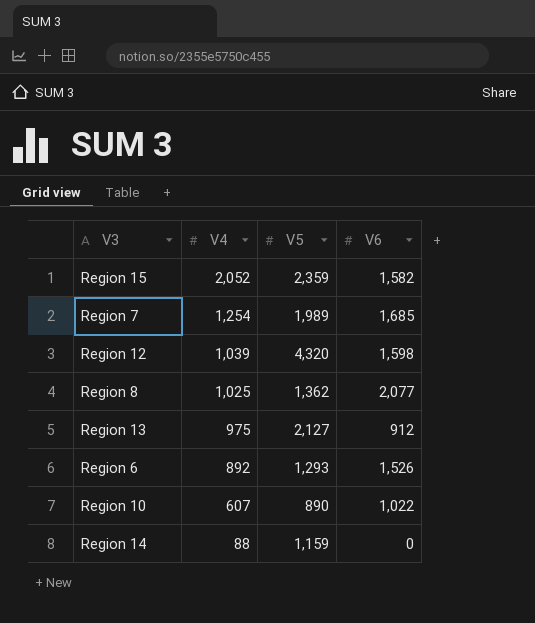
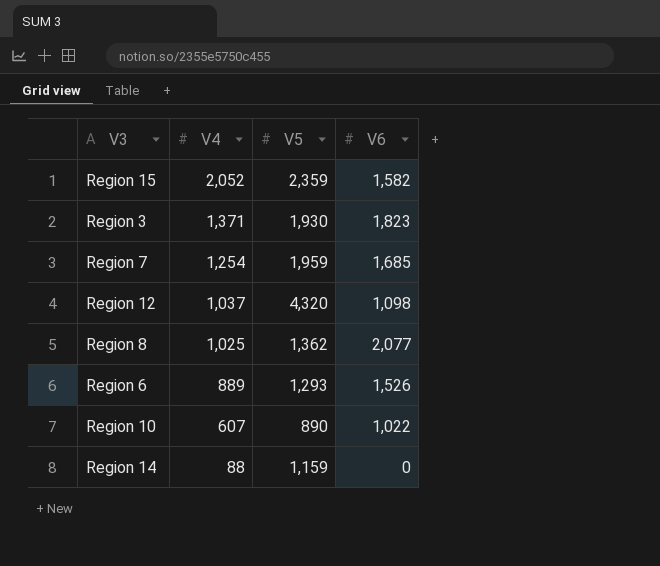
row Region 13: 975 | 2,127 | 912 -> none
row Region 3: none -> 1,371 | 1,930 | 1,823
Region 7 | V5: 1,989 -> 1,959
Region 12 | V4: 1,039 -> 1,037
Region 12 | V6: 1,598 -> 1,098
Region 6 | V4: 892 -> 889

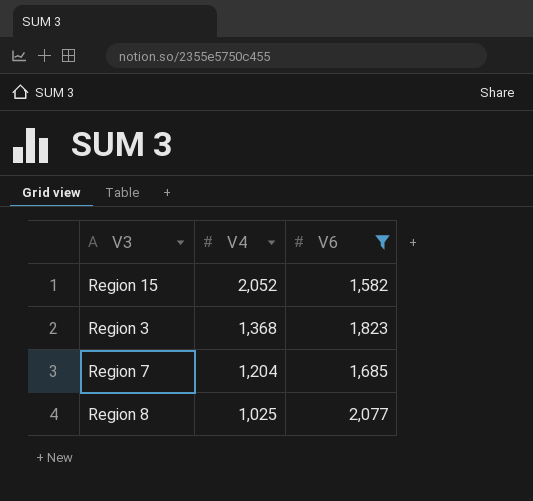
filter: none -> V6 >= 1,582
column V5 | position: 3 -> none
Region 3 | V4: 1,371 -> 1,368
Region 7 | V4: 1,254 -> 1,204

